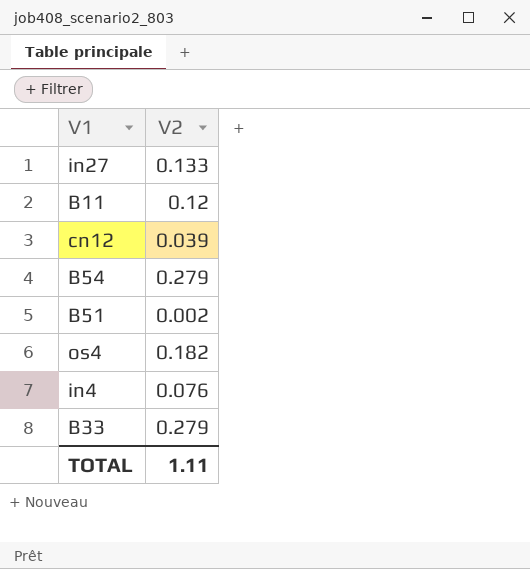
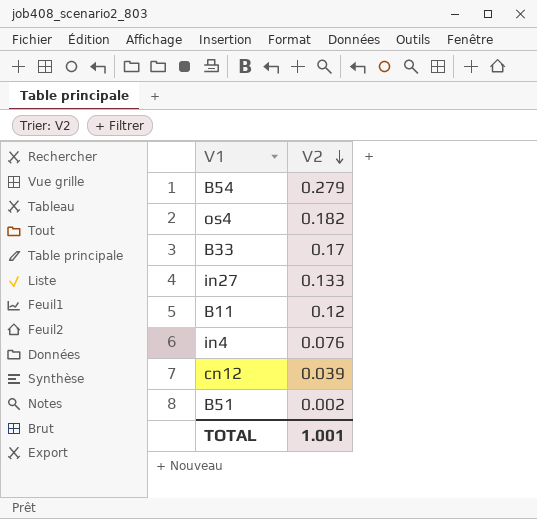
row order: none -> V2 descending
B33 | V2: 0.279 -> 0.17
TOTAL | V2: 1.11 -> 1.001

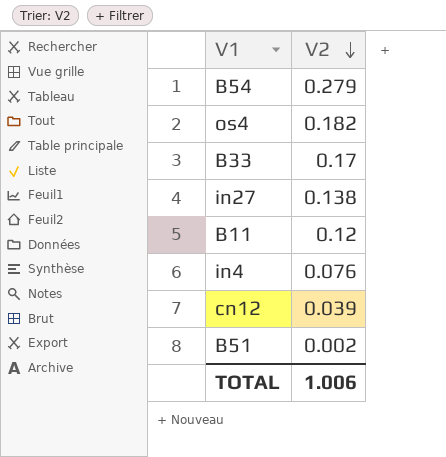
in27 | V2: 0.133 -> 0.138
TOTAL | V2: 1.001 -> 1.006

